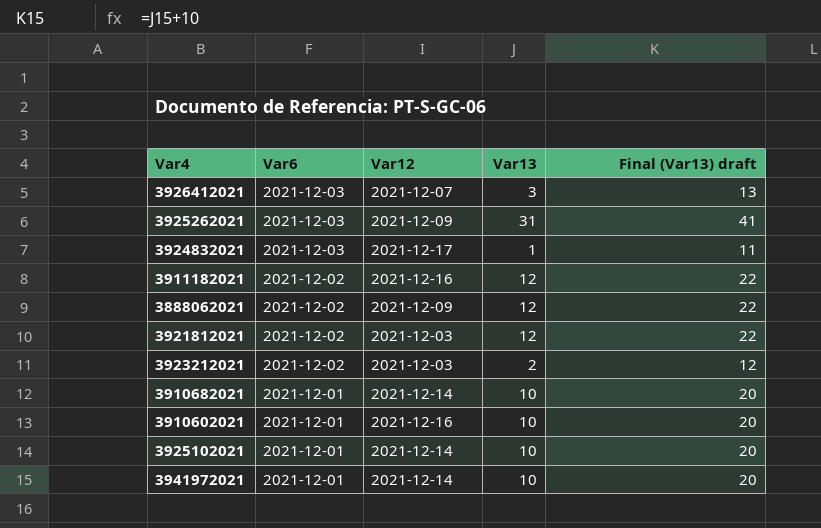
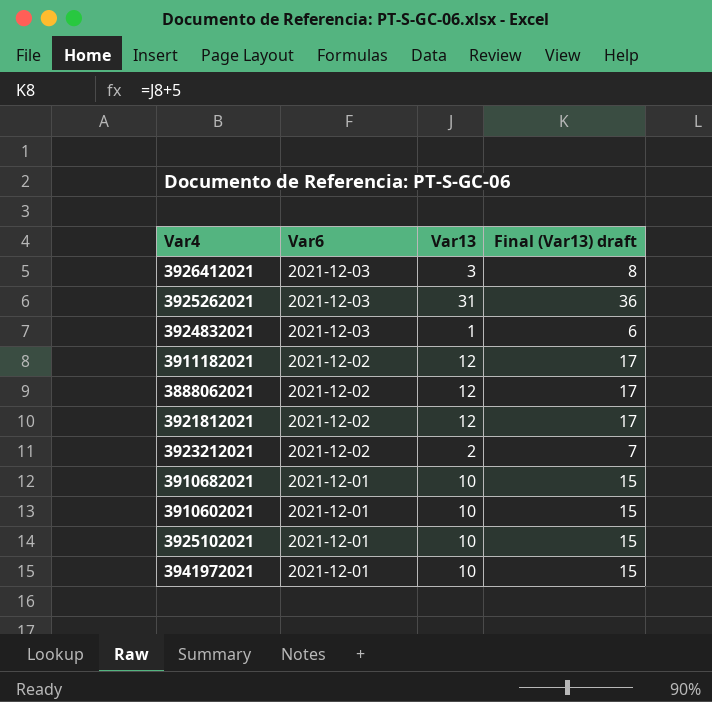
column Var12 | position: 3 -> none
column Final (Var13) draft | formula: [Var13] + 10 -> [Var13] + 5

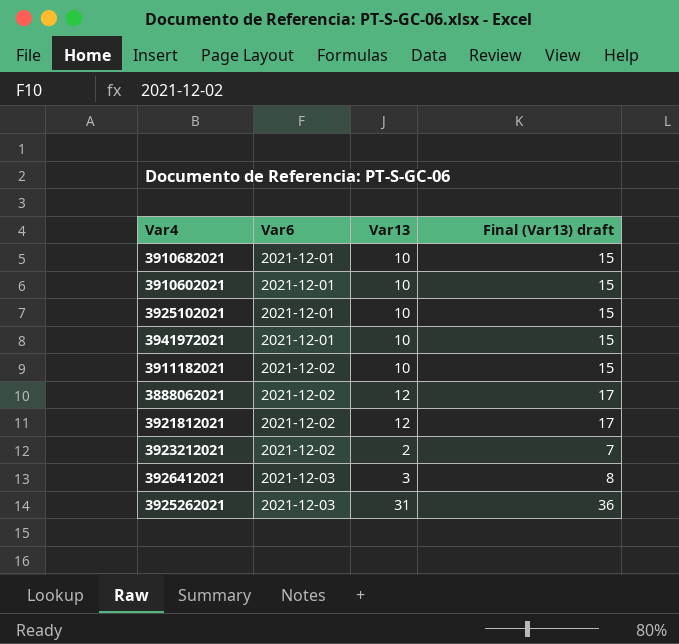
row order: Var6 descending -> Var6 ascending
row 3924832021: 2021-12-03 | 1 | 6 -> none
3911182021 | Var13: 12 -> 10
3911182021 | Final (Var13) draft: 17 -> 15

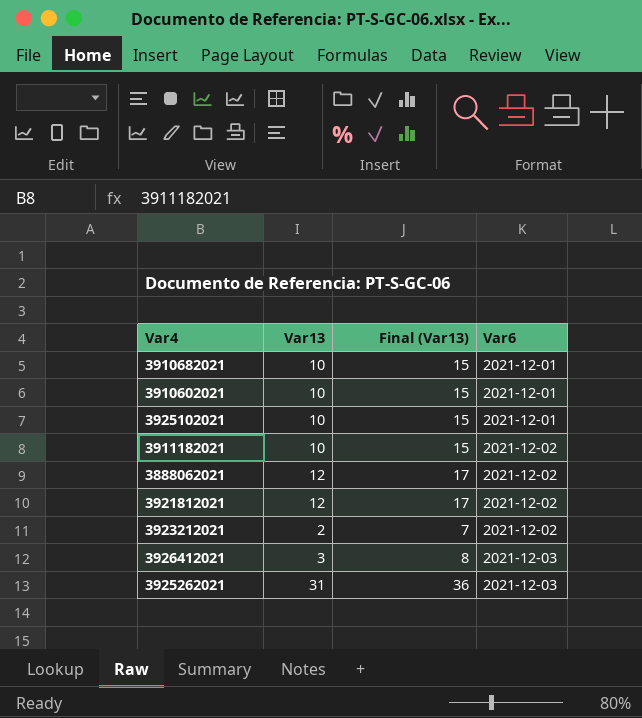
column name: Final (Var13) draft -> Final (Var13)
column Var6 | position: 2 -> 4
row 3941972021: 2021-12-01 | 10 | 15 -> none

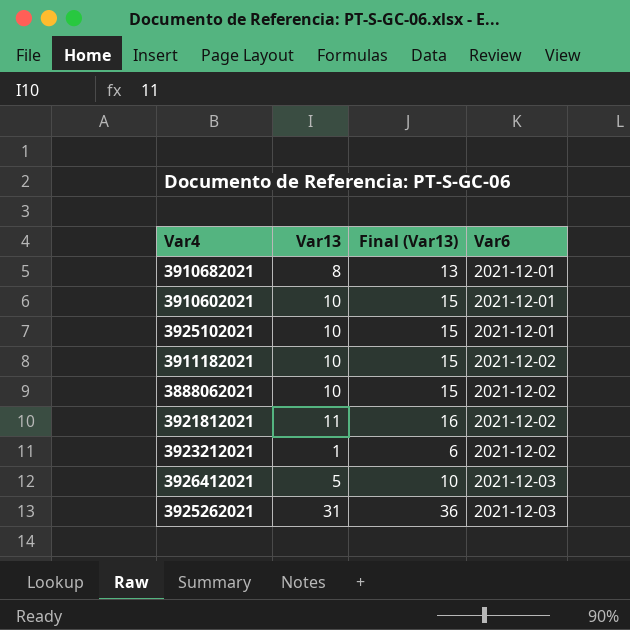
3910682021 | Var13: 10 -> 8
3910682021 | Final (Var13): 15 -> 13
3888062021 | Var13: 12 -> 10
3888062021 | Final (Var13): 17 -> 15
3921812021 | Var13: 12 -> 11
3921812021 | Final (Var13): 17 -> 16
3923212021 | Var13: 2 -> 1
3923212021 | Final (Var13): 7 -> 6
3926412021 | Var13: 3 -> 5
3926412021 | Final (Var13): 8 -> 10

